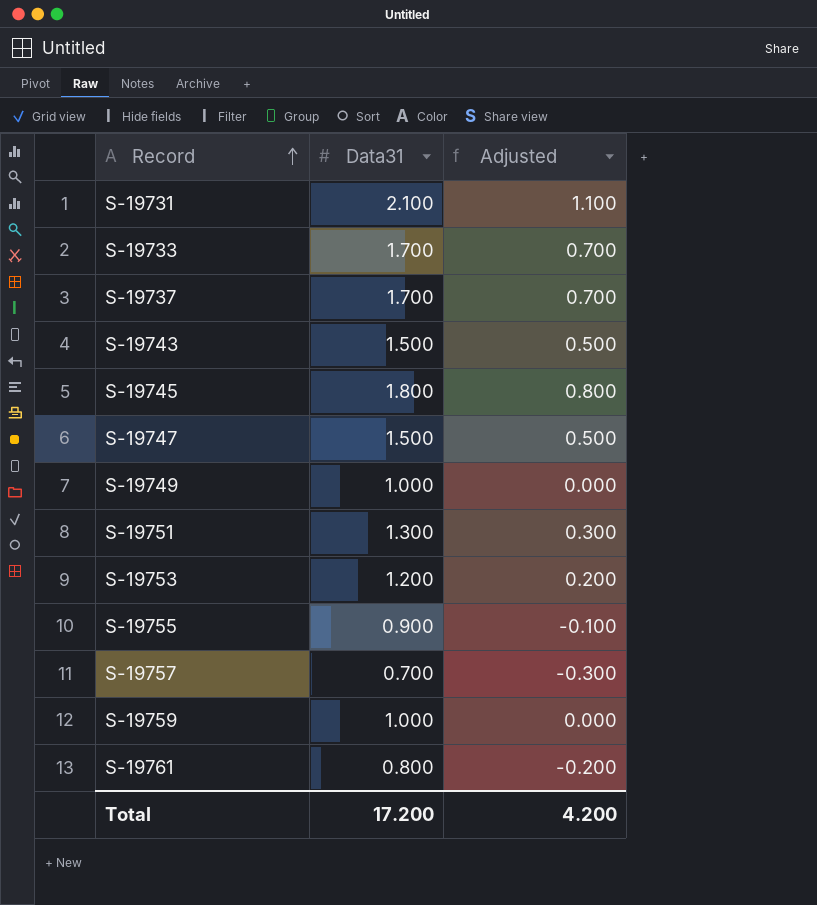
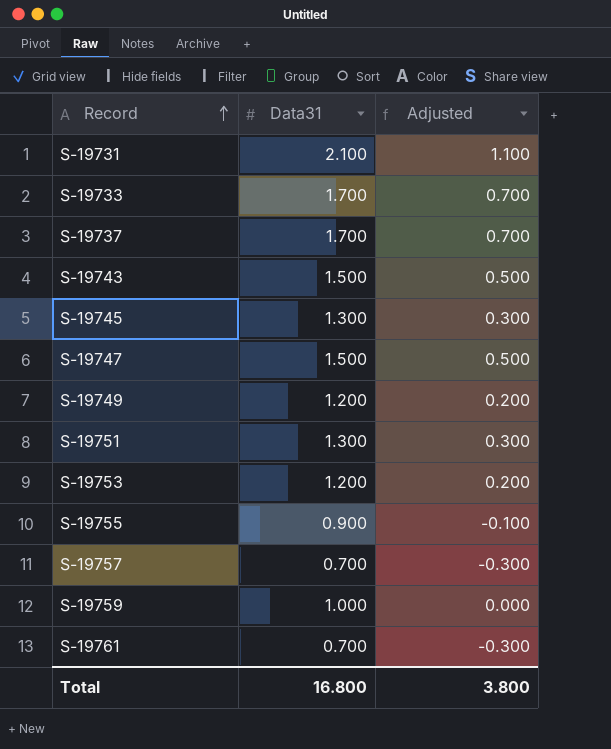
S-19745 | Data31: 1.800 -> 1.300
S-19745 | Adjusted: 0.800 -> 0.300
S-19749 | Data31: 1.000 -> 1.200
S-19749 | Adjusted: 0.000 -> 0.200
S-19761 | Data31: 0.800 -> 0.700
S-19761 | Adjusted: -0.200 -> -0.300
Total | Data31: 17.200 -> 16.800
Total | Adjusted: 4.200 -> 3.800

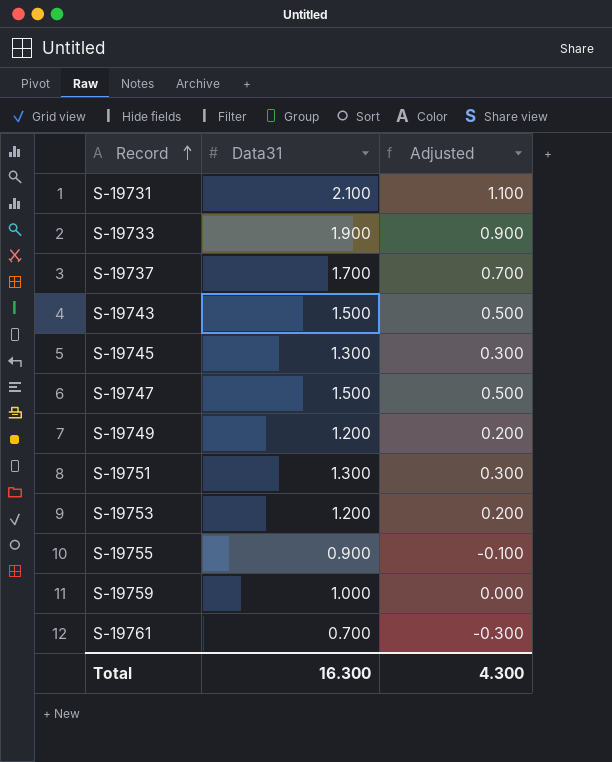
row S-19757: 0.700 | -0.300 -> none
S-19733 | Data31: 1.700 -> 1.900
S-19733 | Adjusted: 0.700 -> 0.900
Total | Data31: 16.800 -> 16.300
Total | Adjusted: 3.800 -> 4.300

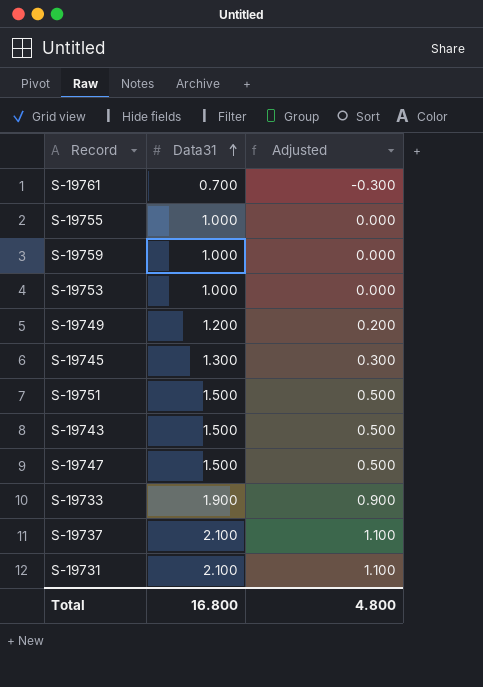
row order: Record ascending -> Data31 ascending
S-19755 | Data31: 0.900 -> 1.000
S-19755 | Adjusted: -0.100 -> 0.000
S-19753 | Data31: 1.200 -> 1.000
S-19753 | Adjusted: 0.200 -> 0.000
S-19751 | Data31: 1.300 -> 1.500
S-19751 | Adjusted: 0.300 -> 0.500
S-19737 | Data31: 1.700 -> 2.100
S-19737 | Adjusted: 0.700 -> 1.100
Total | Data31: 16.300 -> 16.800
Total | Adjusted: 4.300 -> 4.800

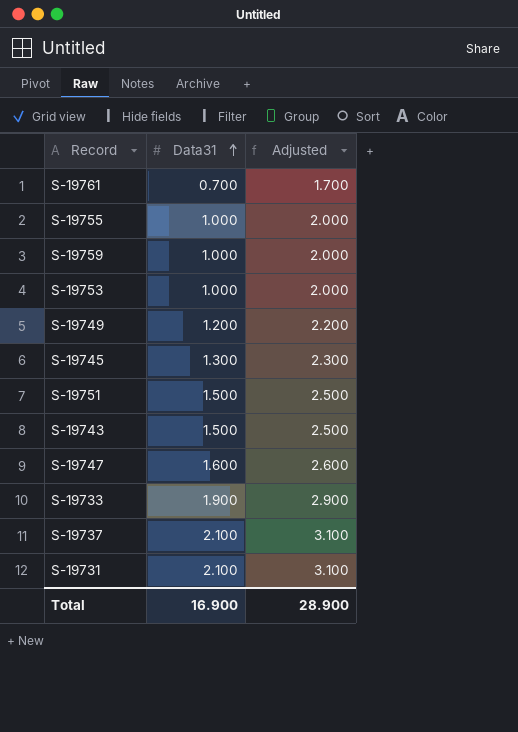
column Adjusted | formula: [Data31] - 1 -> [Data31] + 1
S-19747 | Data31: 1.500 -> 1.600
Total | Data31: 16.800 -> 16.900
Total | Adjusted: 4.800 -> 28.900

